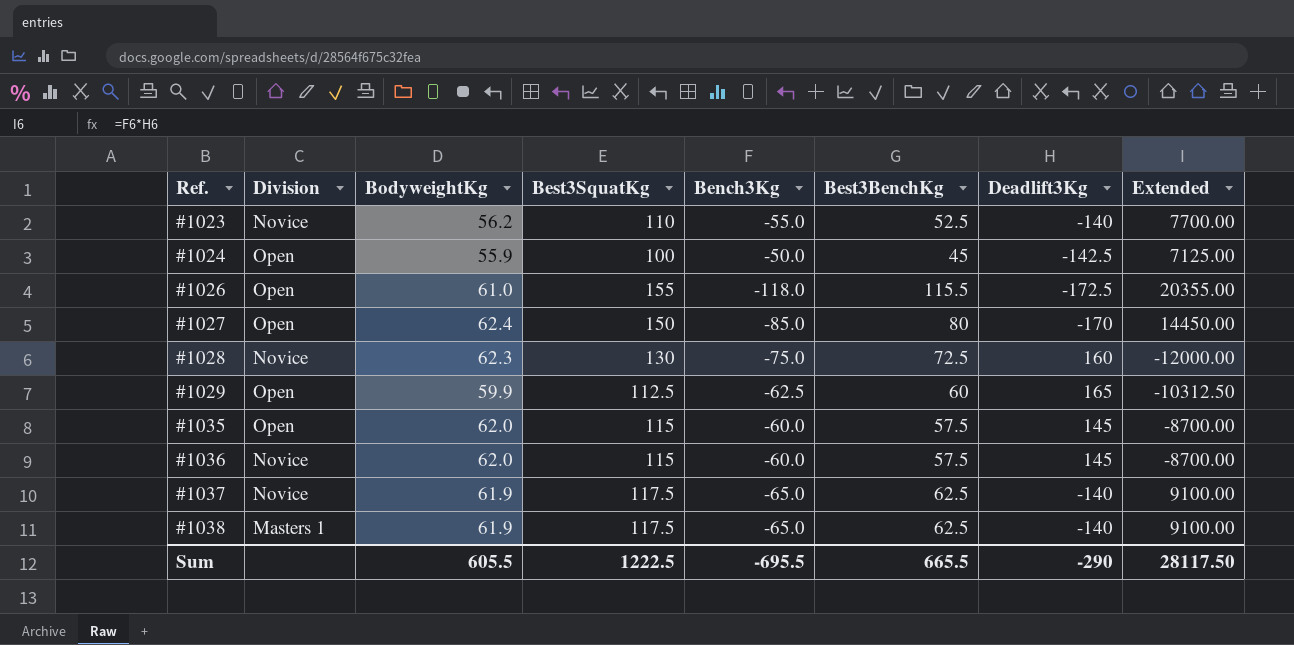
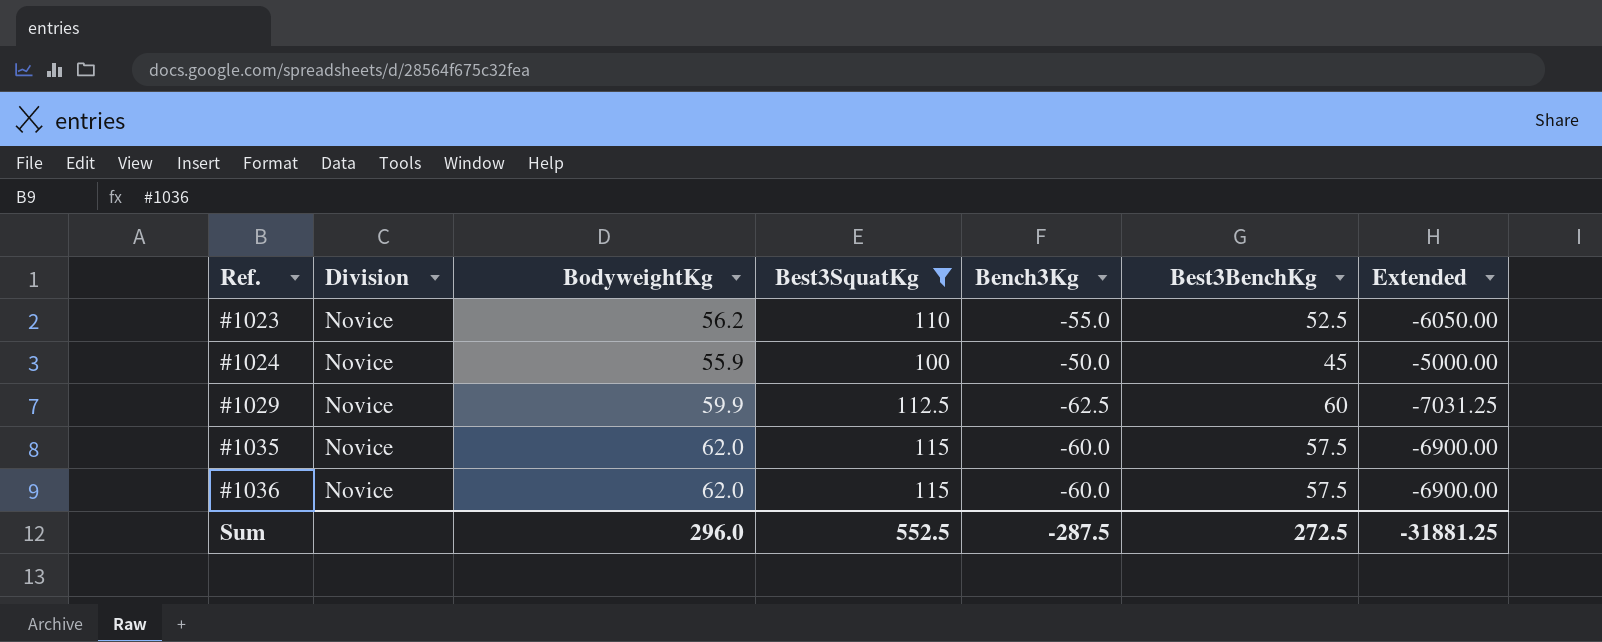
filter: none -> Best3SquatKg <= 115
column Deadlift3Kg | position: 7 -> none
column Extended | formula: [Bench3Kg] * [Deadlift3Kg] -> [Best3SquatKg] * [Bench3Kg]
#1024 | Division: Open -> Novice
#1029 | Division: Open -> Novice
#1035 | Division: Open -> Novice
Sum | BodyweightKg: 605.5 -> 296.0
Sum | Best3SquatKg: 1222.5 -> 552.5
Sum | Bench3Kg: -695.5 -> -287.5
Sum | Best3BenchKg: 665.5 -> 272.5
Sum | Extended: 28117.50 -> -31881.25

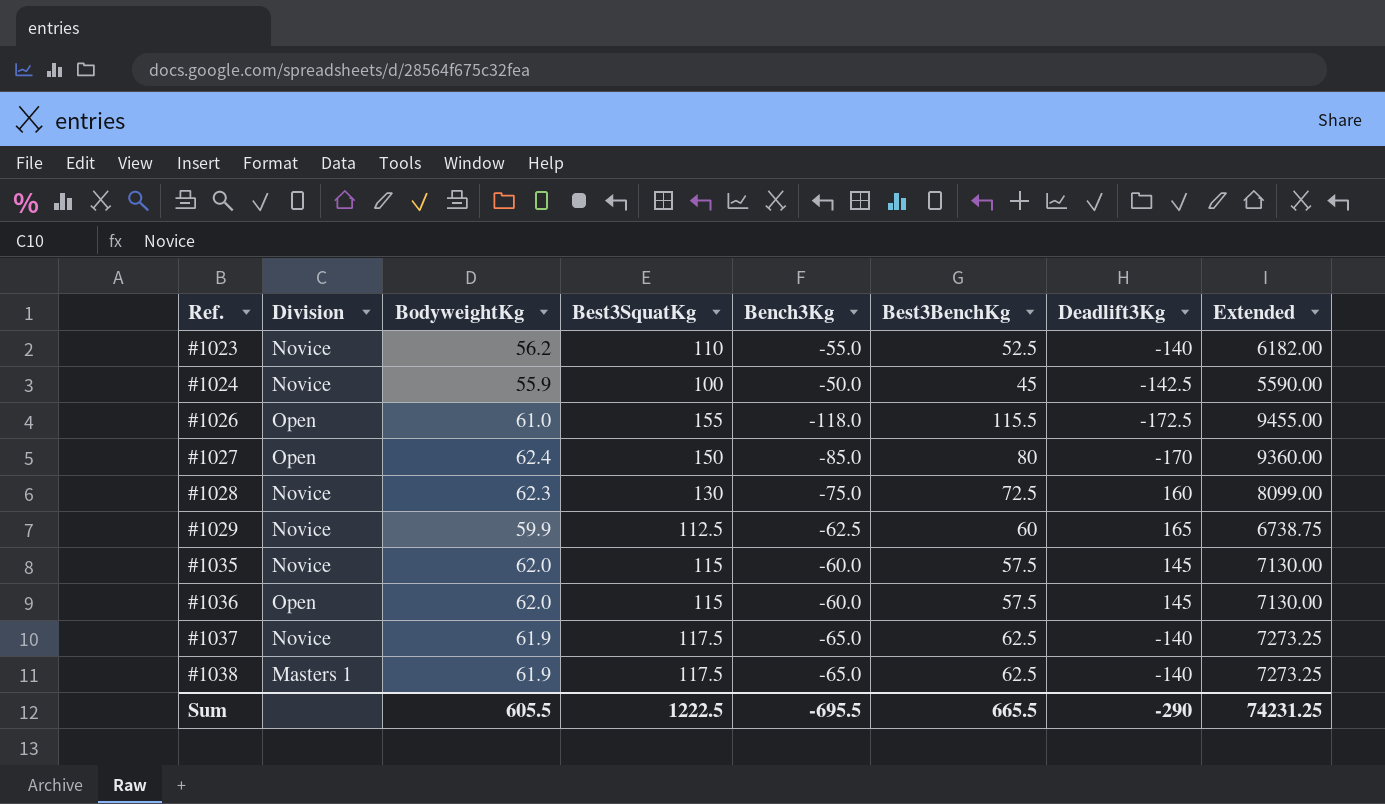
filter: Best3SquatKg <= 115 -> none
column Deadlift3Kg | position: none -> 7
column Extended | formula: [Best3SquatKg] * [Bench3Kg] -> [BodyweightKg] * [Best3SquatKg]
#1036 | Division: Novice -> Open
Sum | BodyweightKg: 296.0 -> 605.5
Sum | Best3SquatKg: 552.5 -> 1222.5
Sum | Bench3Kg: -287.5 -> -695.5
Sum | Best3BenchKg: 272.5 -> 665.5
Sum | Extended: -31881.25 -> 74231.25

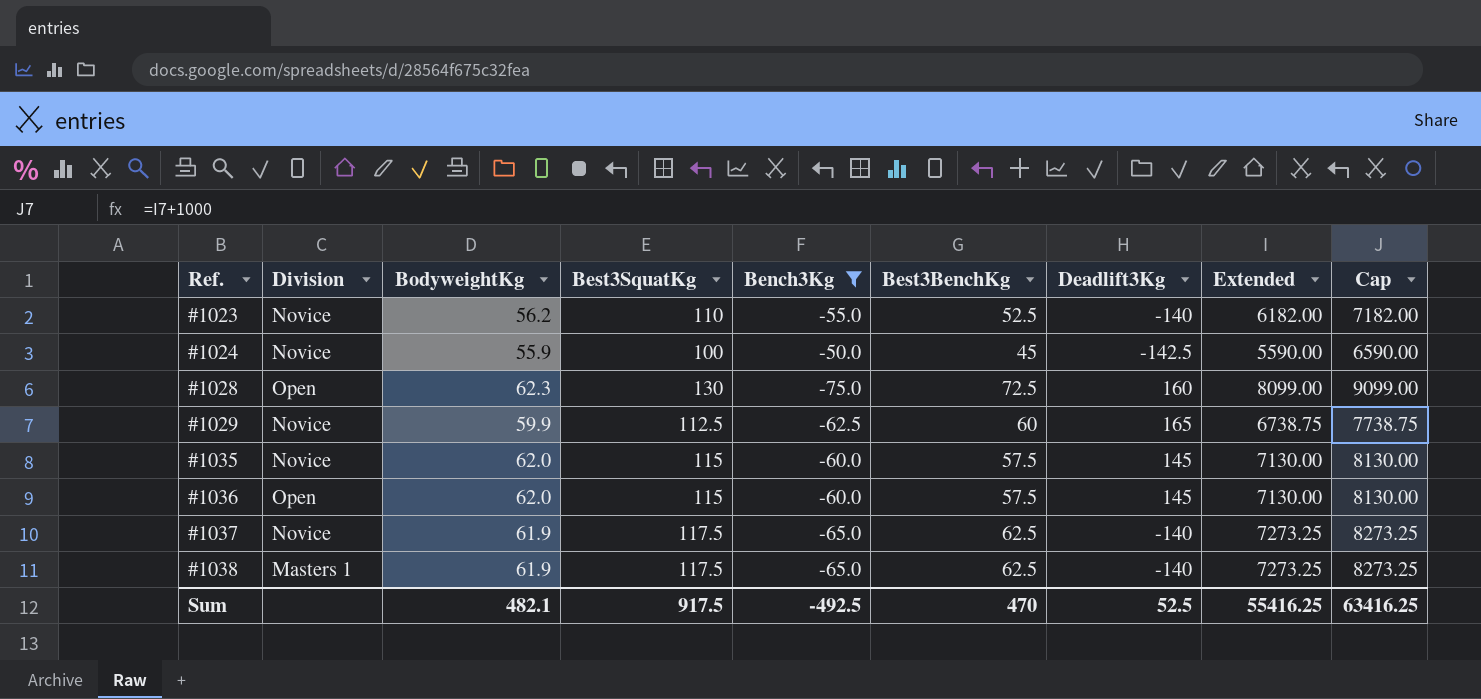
filter: none -> Bench3Kg >= -75.0
column Cap | formula: none -> [Extended] + 1000
#1028 | Division: Novice -> Open
Sum | BodyweightKg: 605.5 -> 482.1
Sum | Best3SquatKg: 1222.5 -> 917.5
Sum | Bench3Kg: -695.5 -> -492.5
Sum | Best3BenchKg: 665.5 -> 470
Sum | Deadlift3Kg: -290 -> 52.5
Sum | Extended: 74231.25 -> 55416.25

